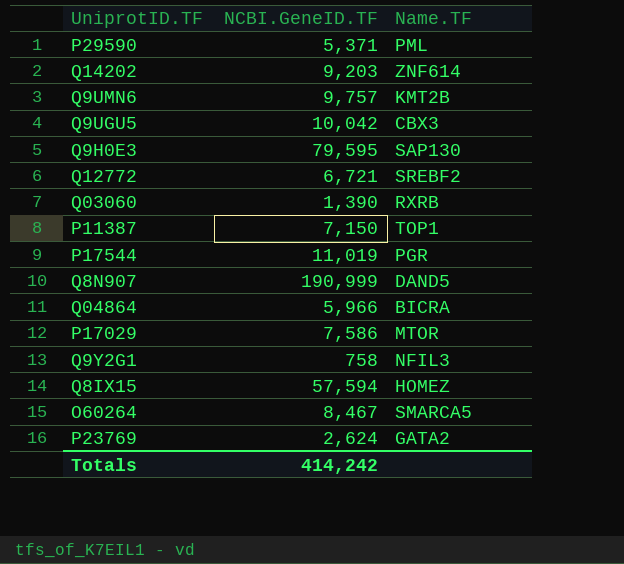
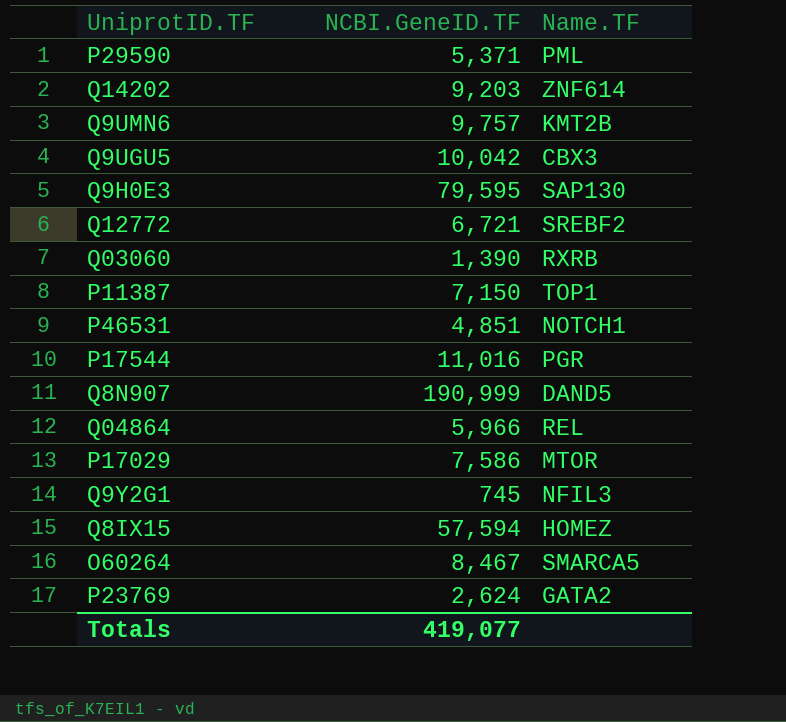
row P46531: none -> 4,851 | NOTCH1
P17544 | NCBI.GeneID.TF: 11,019 -> 11,016
Q04864 | Name.TF: BICRA -> REL
Q9Y2G1 | NCBI.GeneID.TF: 758 -> 745
Totals | NCBI.GeneID.TF: 414,242 -> 419,077

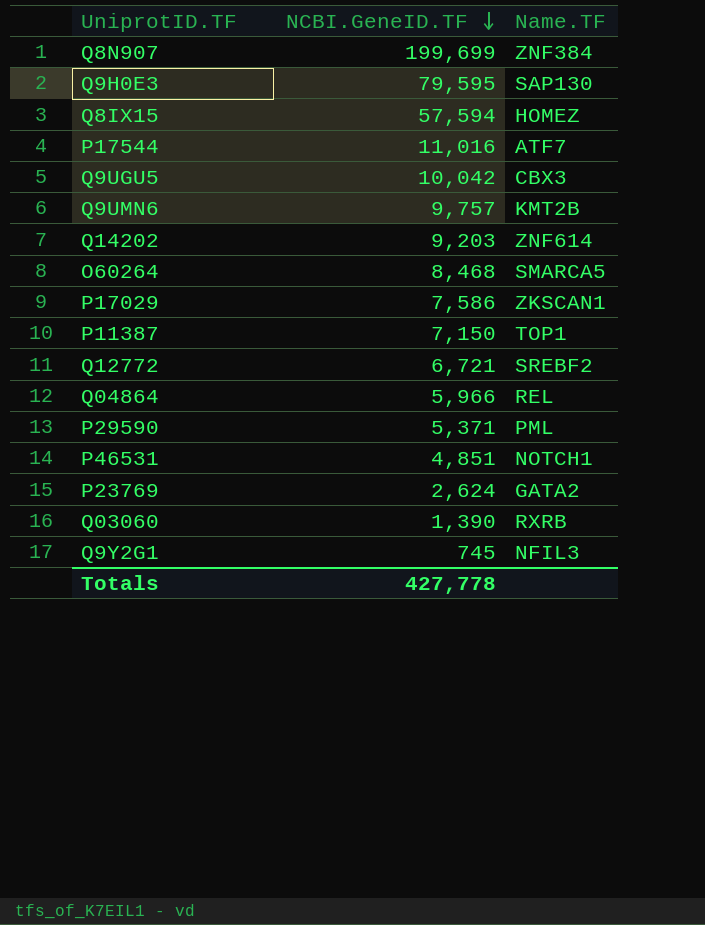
row order: none -> NCBI.GeneID.TF descending
Q8N907 | NCBI.GeneID.TF: 190,999 -> 199,699
Q8N907 | Name.TF: DAND5 -> ZNF384
P17544 | Name.TF: PGR -> ATF7
O60264 | NCBI.GeneID.TF: 8,467 -> 8,468
P17029 | Name.TF: MTOR -> ZKSCAN1
Totals | NCBI.GeneID.TF: 419,077 -> 427,778

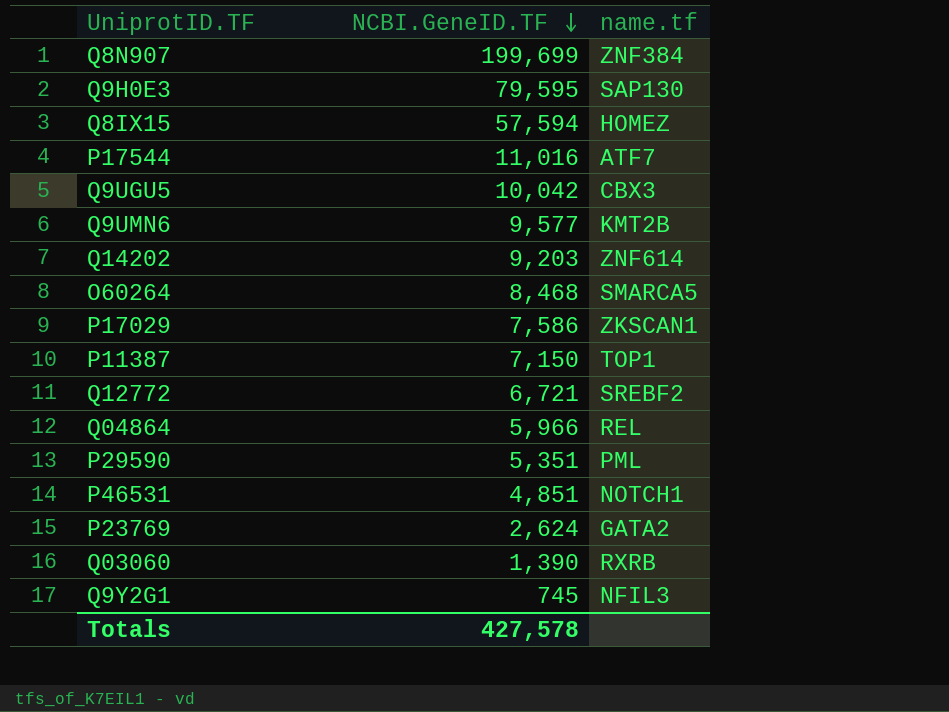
column name: Name.TF -> name.tf
Q9UMN6 | NCBI.GeneID.TF: 9,757 -> 9,577
P29590 | NCBI.GeneID.TF: 5,371 -> 5,351
Totals | NCBI.GeneID.TF: 427,778 -> 427,578

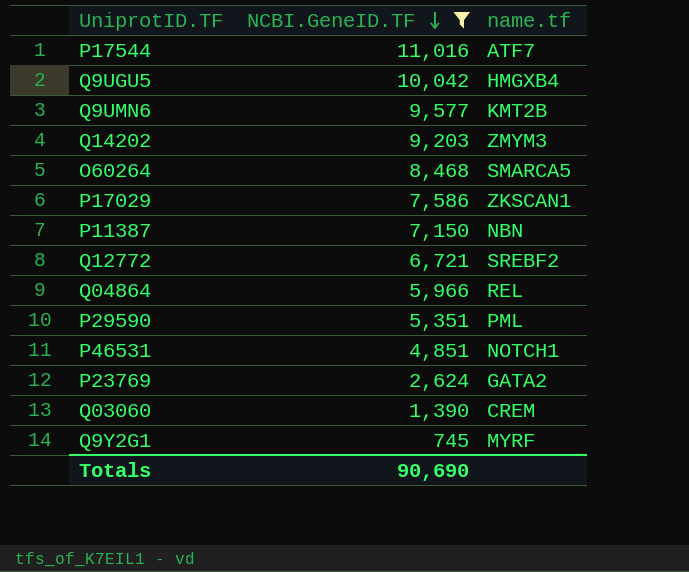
filter: none -> NCBI.GeneID.TF <= 11,016
Q9UGU5 | name.tf: CBX3 -> HMGXB4
Q14202 | name.tf: ZNF614 -> ZMYM3
P11387 | name.tf: TOP1 -> NBN
Q03060 | name.tf: RXRB -> CREM
Q9Y2G1 | name.tf: NFIL3 -> MYRF
Totals | NCBI.GeneID.TF: 427,578 -> 90,690

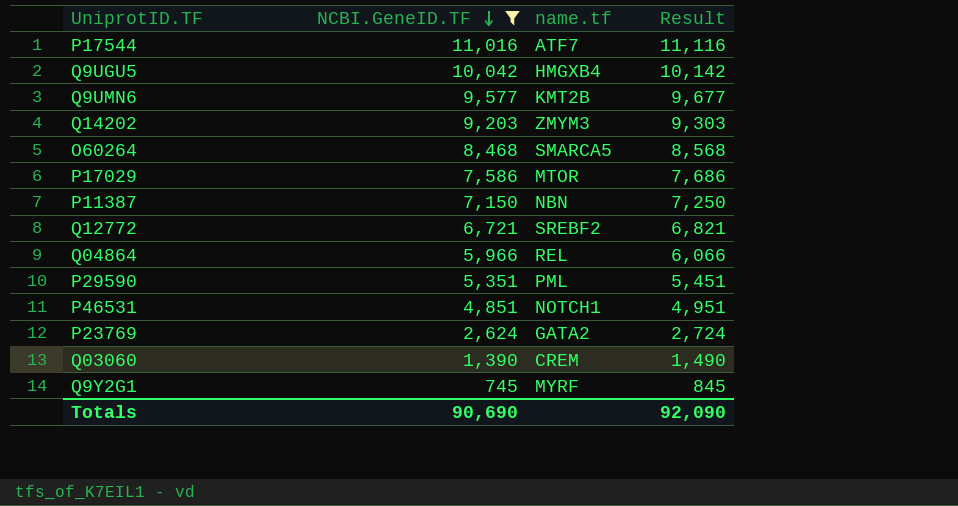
column Result | formula: none -> [NCBI.GeneID.TF] + 100
P17029 | name.tf: ZKSCAN1 -> MTOR

